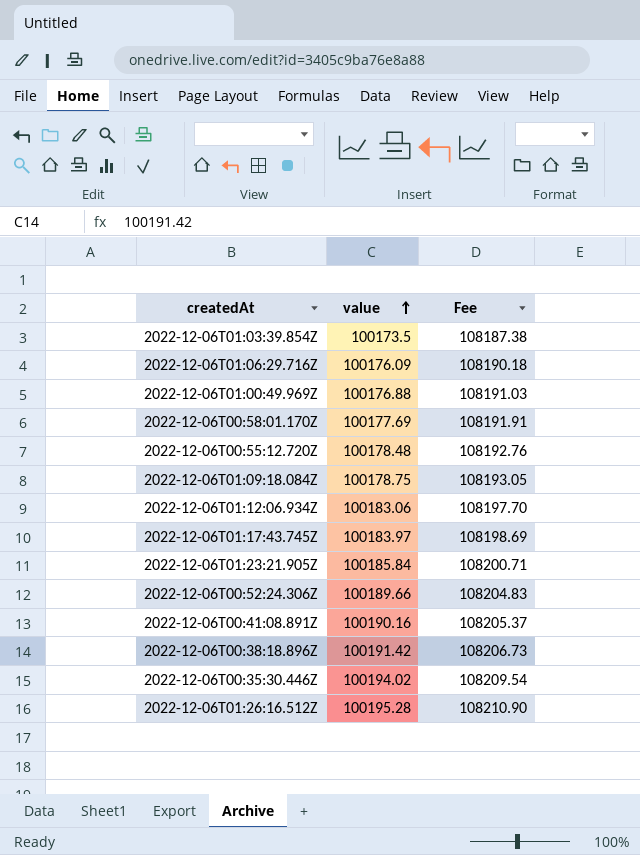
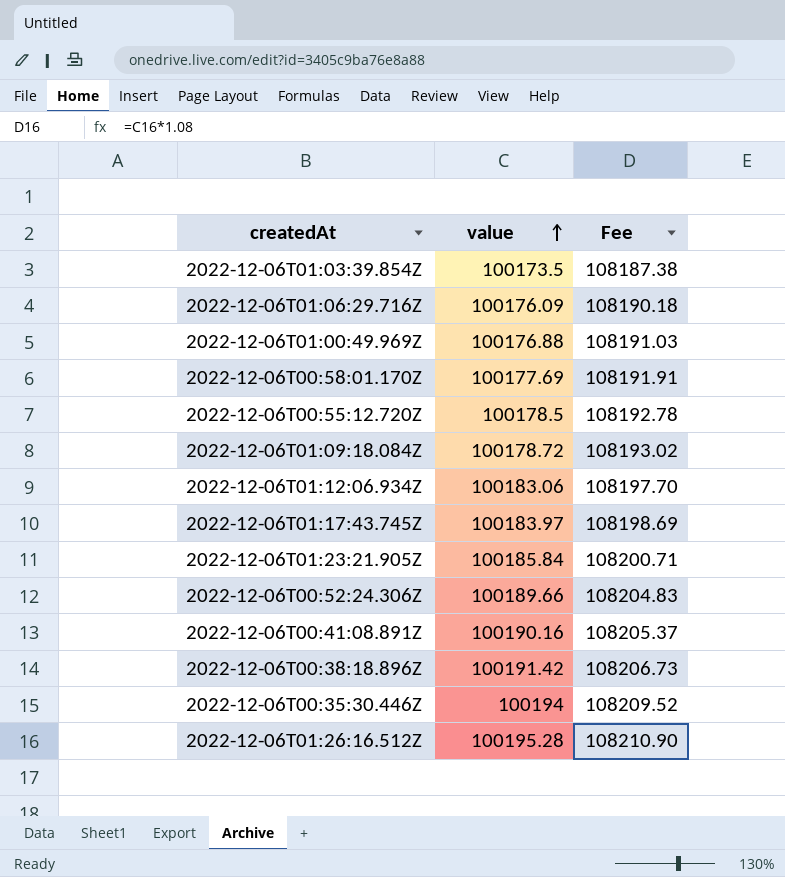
2022-12-06T00:55:12.720Z | value: 100178.48 -> 100178.5
2022-12-06T00:55:12.720Z | Fee: 108192.76 -> 108192.78
2022-12-06T01:09:18.084Z | value: 100178.75 -> 100178.72
2022-12-06T01:09:18.084Z | Fee: 108193.05 -> 108193.02
2022-12-06T00:35:30.446Z | value: 100194.02 -> 100194
2022-12-06T00:35:30.446Z | Fee: 108209.54 -> 108209.52

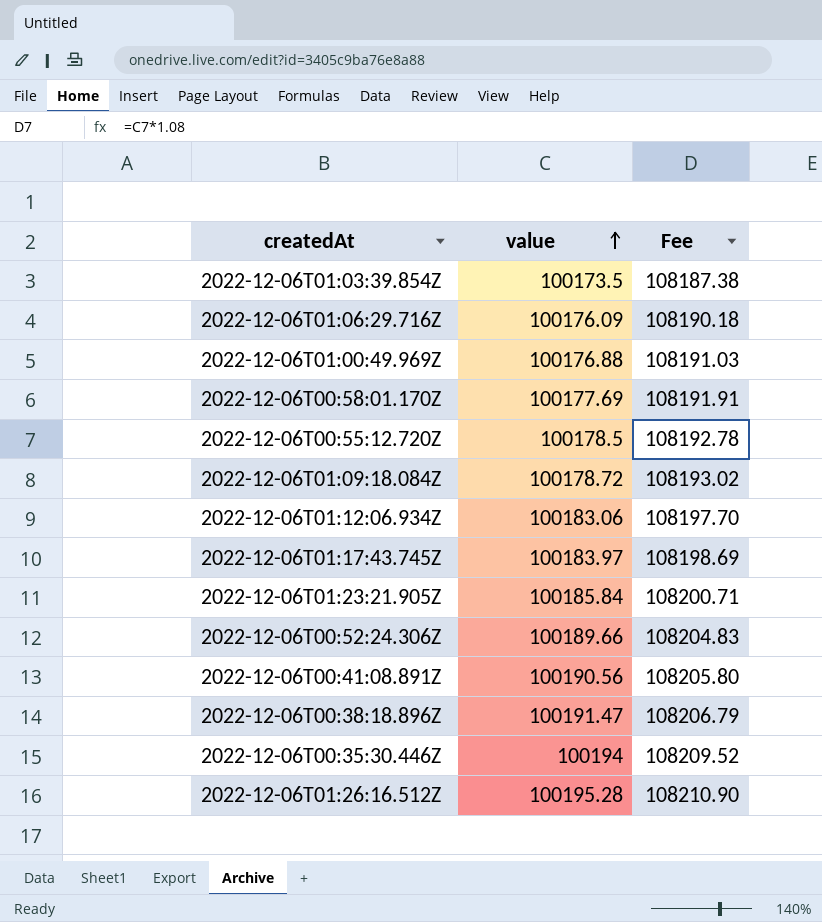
2022-12-06T00:41:08.891Z | value: 100190.16 -> 100190.56
2022-12-06T00:41:08.891Z | Fee: 108205.37 -> 108205.80
2022-12-06T00:38:18.896Z | value: 100191.42 -> 100191.47
2022-12-06T00:38:18.896Z | Fee: 108206.73 -> 108206.79

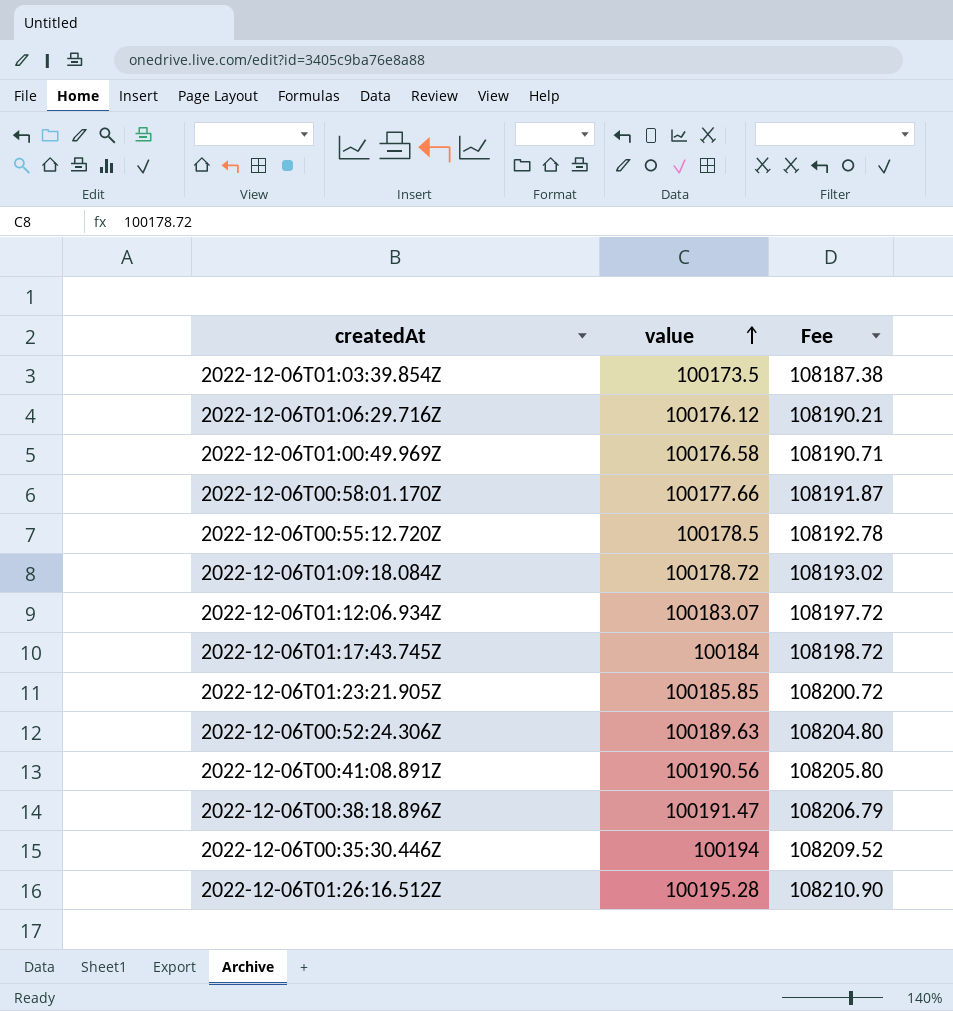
2022-12-06T01:06:29.716Z | value: 100176.09 -> 100176.12
2022-12-06T01:06:29.716Z | Fee: 108190.18 -> 108190.21
2022-12-06T01:00:49.969Z | value: 100176.88 -> 100176.58
2022-12-06T01:00:49.969Z | Fee: 108191.03 -> 108190.71
2022-12-06T00:58:01.170Z | value: 100177.69 -> 100177.66
2022-12-06T00:58:01.170Z | Fee: 108191.91 -> 108191.87
2022-12-06T01:12:06.934Z | value: 100183.06 -> 100183.07
2022-12-06T01:12:06.934Z | Fee: 108197.70 -> 108197.72
2022-12-06T01:17:43.745Z | value: 100183.97 -> 100184
2022-12-06T01:17:43.745Z | Fee: 108198.69 -> 108198.72
2022-12-06T01:23:21.905Z | value: 100185.84 -> 100185.85
2022-12-06T01:23:21.905Z | Fee: 108200.71 -> 108200.72
2022-12-06T00:52:24.306Z | value: 100189.66 -> 100189.63
2022-12-06T00:52:24.306Z | Fee: 108204.83 -> 108204.80

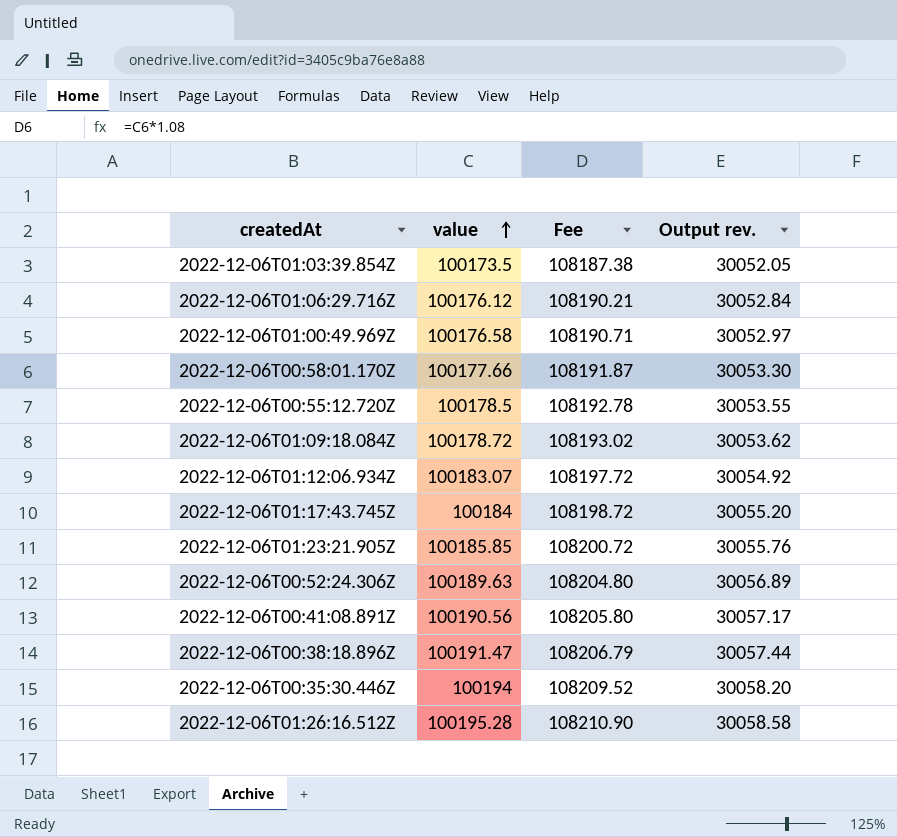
column Output rev. | formula: none -> [value] * 0.3

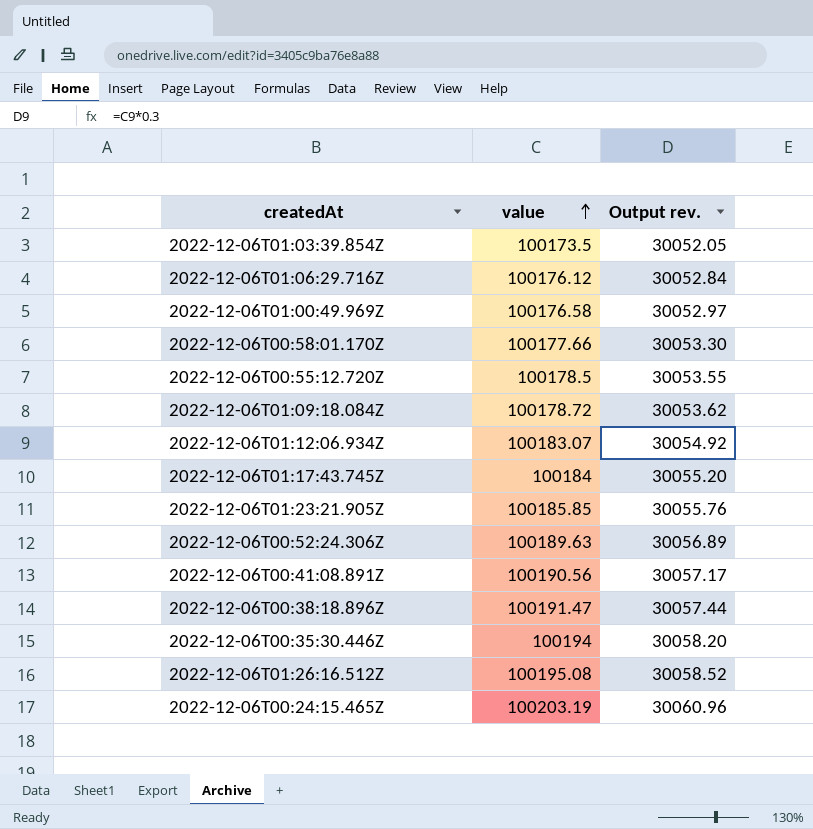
column Fee | formula: [value] * 1.08 -> none
2022-12-06T01:26:16.512Z | value: 100195.28 -> 100195.08
2022-12-06T01:26:16.512Z | Output rev.: 30058.58 -> 30058.52
row 2022-12-06T00:24:15.465Z: none -> 100203.19 | 30060.96

